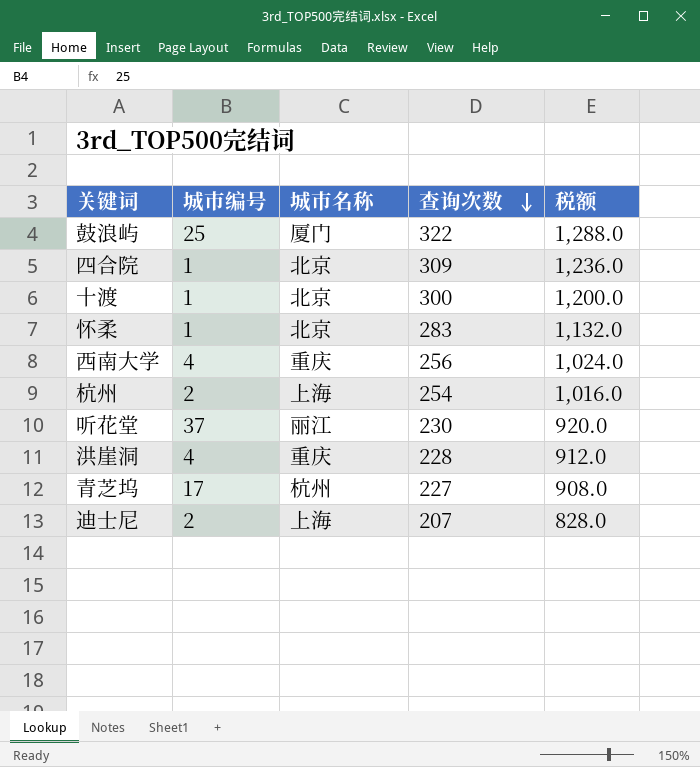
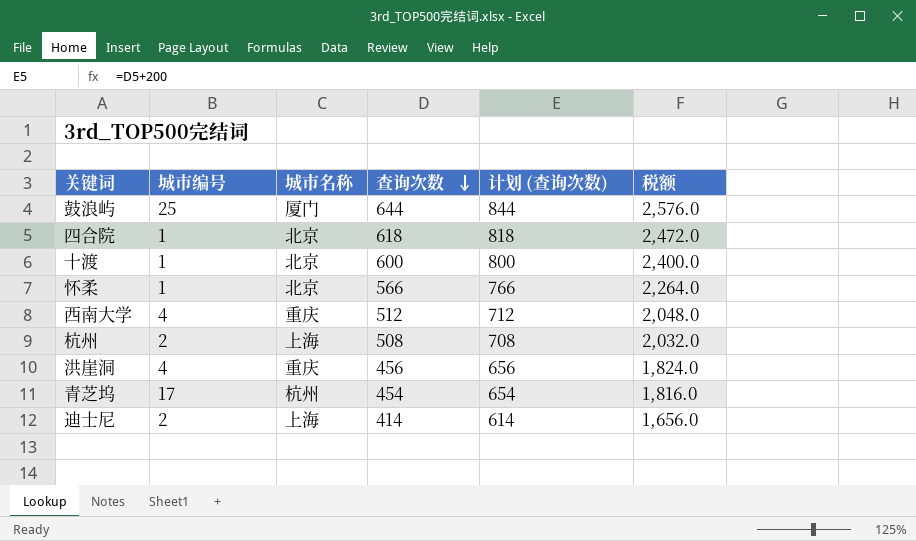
column 计划 (查询次数) | formula: none -> [查询次数] + 200
row 听花堂: 37 | 丽江 | 230 | 920.0 -> none
鼓浪屿 | 查询次数: 322 -> 644
鼓浪屿 | 税额: 1,288.0 -> 2,576.0
四合院 | 查询次数: 309 -> 618
四合院 | 税额: 1,236.0 -> 2,472.0
十渡 | 查询次数: 300 -> 600
十渡 | 税额: 1,200.0 -> 2,400.0
怀柔 | 查询次数: 283 -> 566
怀柔 | 税额: 1,132.0 -> 2,264.0
西南大学 | 查询次数: 256 -> 512
西南大学 | 税额: 1,024.0 -> 2,048.0
杭州 | 查询次数: 254 -> 508
杭州 | 税额: 1,016.0 -> 2,032.0
洪崖洞 | 查询次数: 228 -> 456
洪崖洞 | 税额: 912.0 -> 1,824.0
青芝坞 | 查询次数: 227 -> 454
青芝坞 | 税额: 908.0 -> 1,816.0
迪士尼 | 查询次数: 207 -> 414
迪士尼 | 税额: 828.0 -> 1,656.0

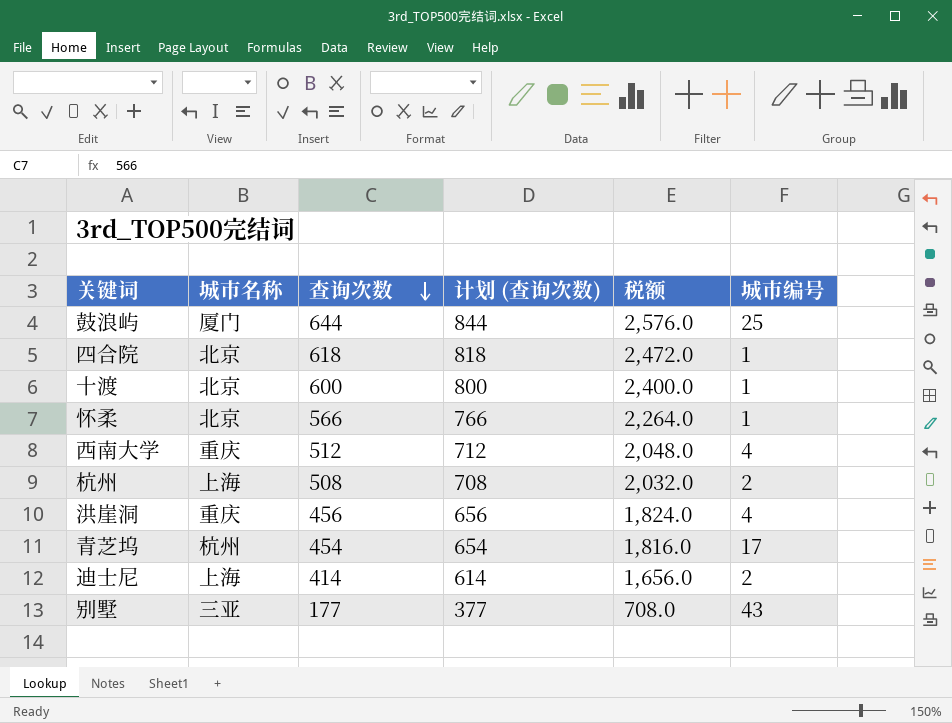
column 城市编号 | position: 2 -> 6
row 别墅: none -> 三亚 | 177 | 377 | 708.0 | 43

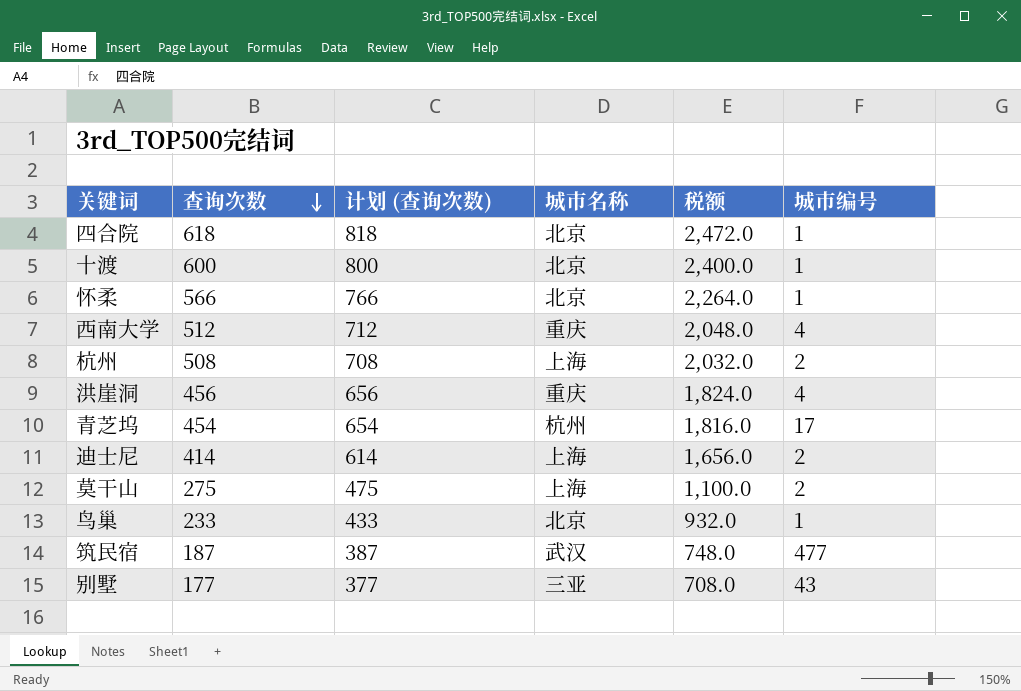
column 城市名称 | position: 2 -> 4
row 鼓浪屿: 厦门 | 644 | 844 | 2,576.0 | 25 -> none
row 莫干山: none -> 275 | 475 | 上海 | 1,100.0 | 2
row 鸟巢: none -> 233 | 433 | 北京 | 932.0 | 1
row 筑民宿: none -> 187 | 387 | 武汉 | 748.0 | 477

